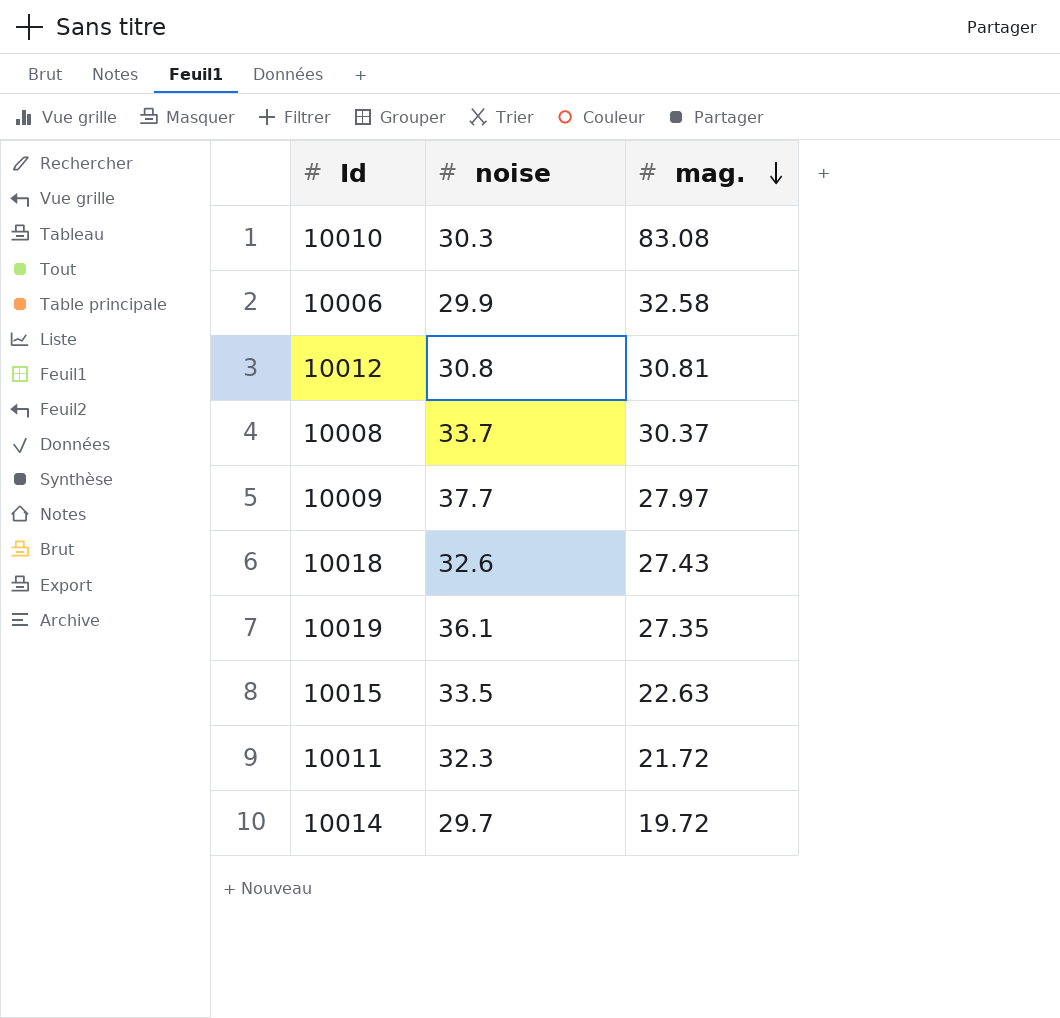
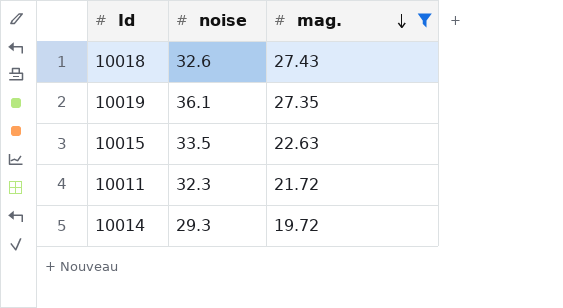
filter: none -> mag. <= 27.43
10014 | noise: 29.7 -> 29.3

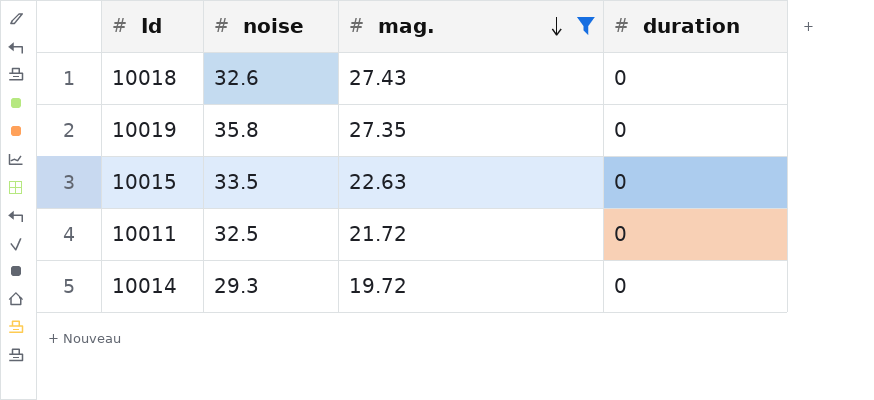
column duration | position: none -> 4
10019 | noise: 36.1 -> 35.8
10011 | noise: 32.3 -> 32.5

